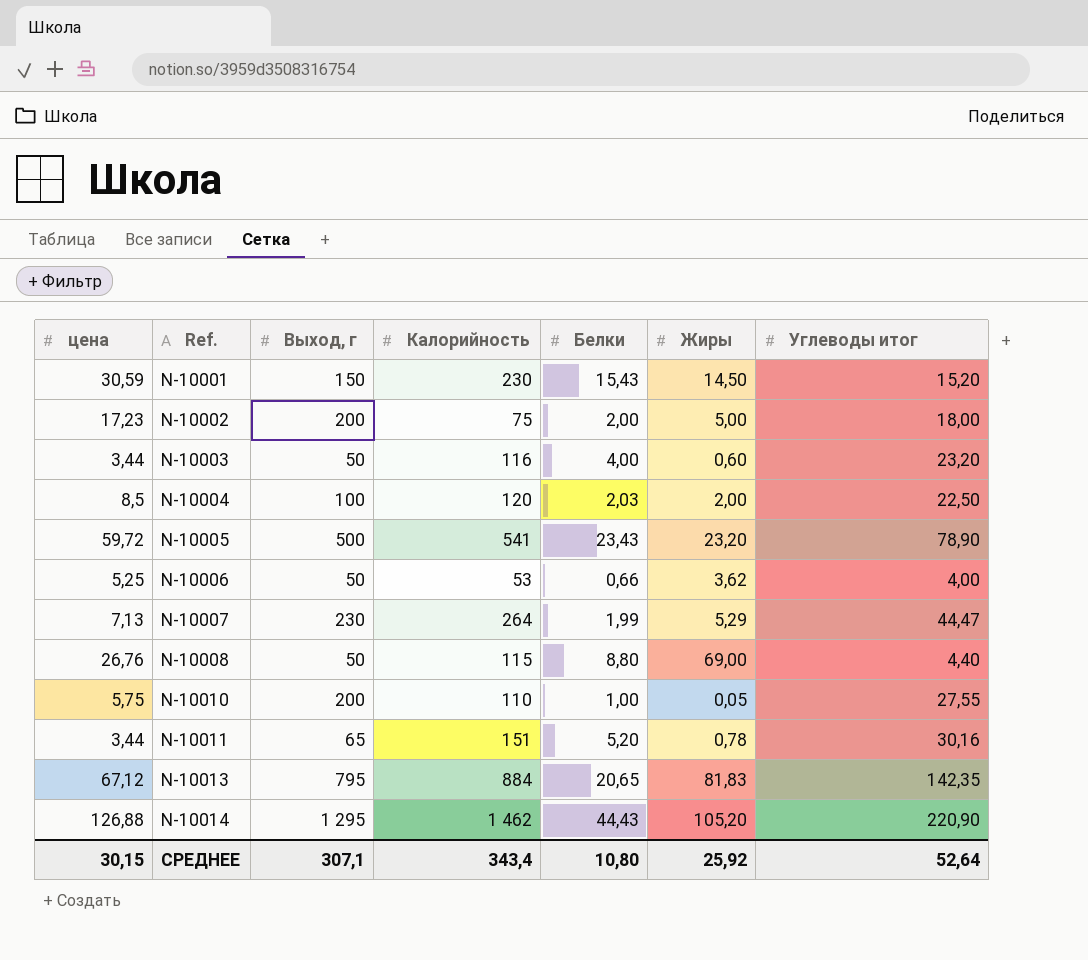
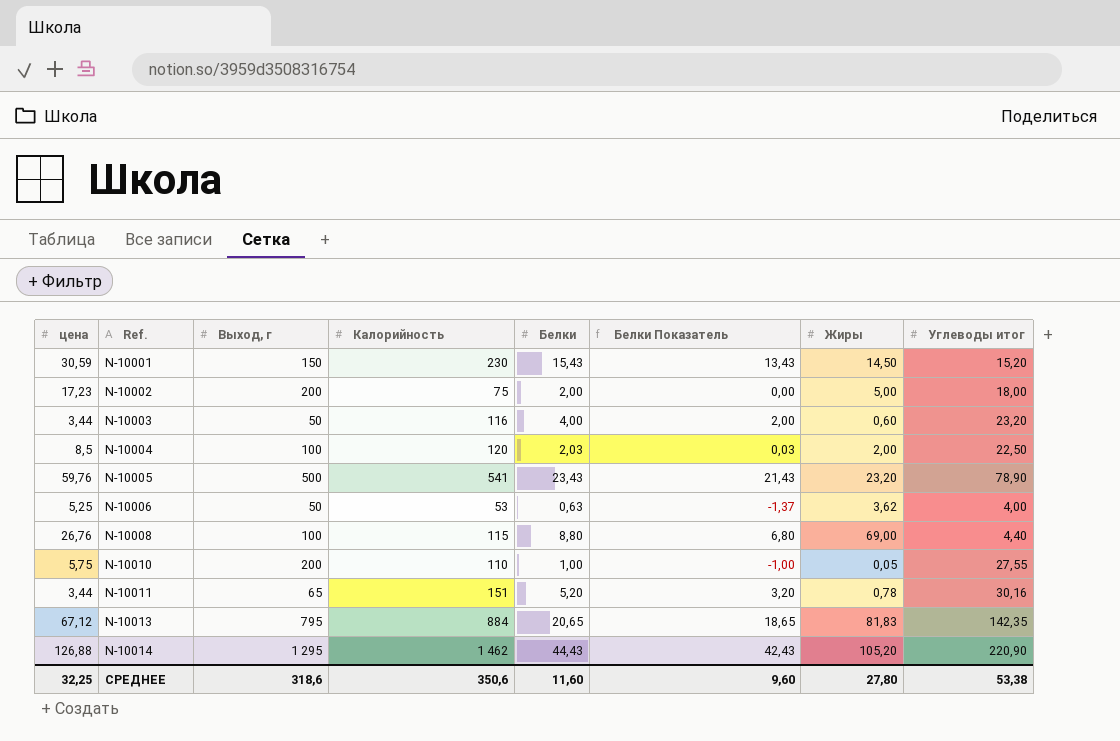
column Белки Показатель | formula: none -> [Белки] - 2
row N-10007: 7,13 | 230 | 264 | 1,99 | 5,29 | 44,47 -> none
N-10005 | цена: 59,72 -> 59,76
N-10006 | Белки: 0,66 -> 0,63
N-10008 | Выход, г: 50 -> 100
СРЕДНЕЕ | цена: 30,15 -> 32,25
СРЕДНЕЕ | Выход, г: 307,1 -> 318,6
СРЕДНЕЕ | Калорийность: 343,4 -> 350,6
СРЕДНЕЕ | Белки: 10,80 -> 11,60
СРЕДНЕЕ | Жиры: 25,92 -> 27,80
СРЕДНЕЕ | Углеводы итог: 52,64 -> 53,38

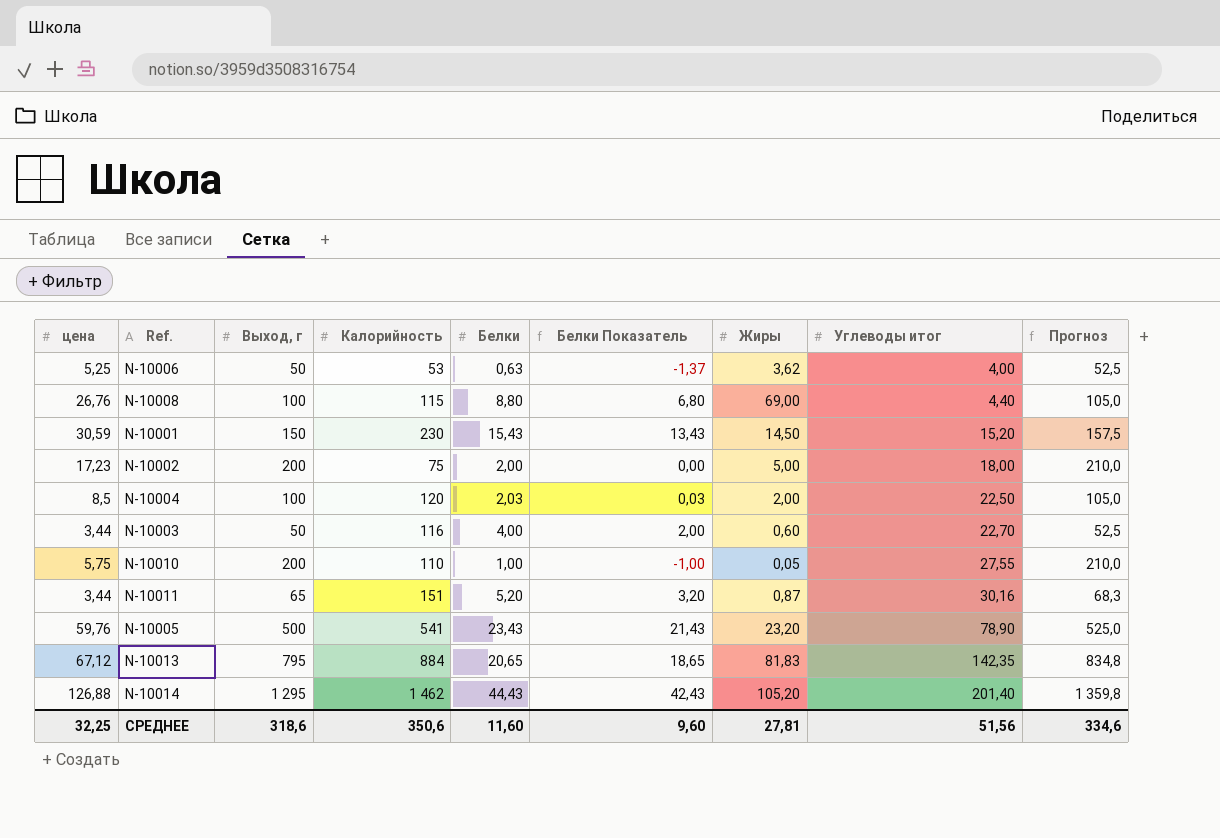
row order: Ref. ascending -> Углеводы итог ascending
column Прогноз | formula: none -> [Выход, г] * 1,05
N-10003 | Углеводы итог: 23,20 -> 22,70
N-10011 | Жиры: 0,78 -> 0,87
N-10014 | Углеводы итог: 220,90 -> 201,40
СРЕДНЕЕ | Жиры: 27,80 -> 27,81
СРЕДНЕЕ | Углеводы итог: 53,38 -> 51,56

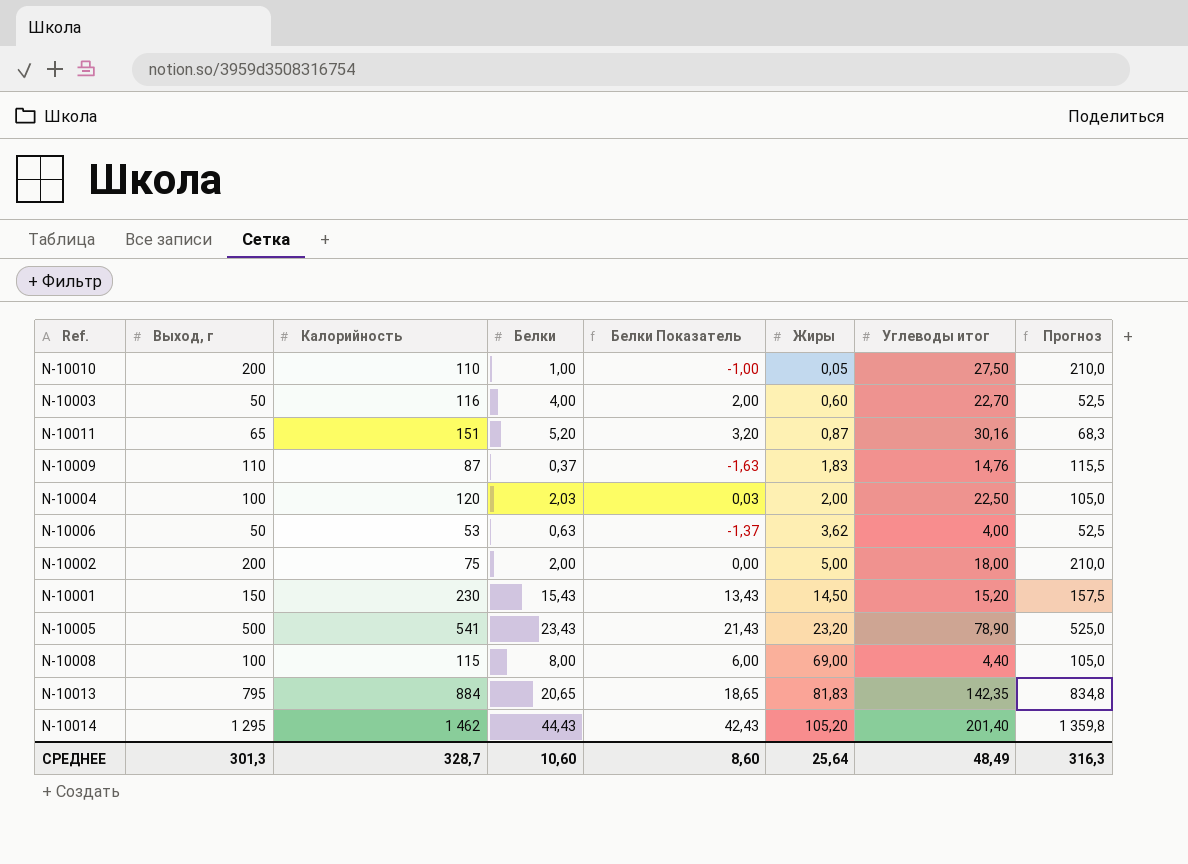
row order: Углеводы итог ascending -> Жиры ascending
column цена | position: 1 -> none
N-10010 | Углеводы итог: 27,55 -> 27,50
row N-10009: none -> 110 | 87 | 0,37 | -1,63 | 1,83 | 14,76 | 115,5
N-10008 | Белки: 8,80 -> 8,00
N-10008 | Белки Показатель: 6,80 -> 6,00
СРЕДНЕЕ | Выход, г: 318,6 -> 301,3
СРЕДНЕЕ | Калорийность: 350,6 -> 328,7
СРЕДНЕЕ | Белки: 11,60 -> 10,60
СРЕДНЕЕ | Белки Показатель: 9,60 -> 8,60
СРЕДНЕЕ | Жиры: 27,81 -> 25,64
СРЕДНЕЕ | Углеводы итог: 51,56 -> 48,49
СРЕДНЕЕ | Прогноз: 334,6 -> 316,3

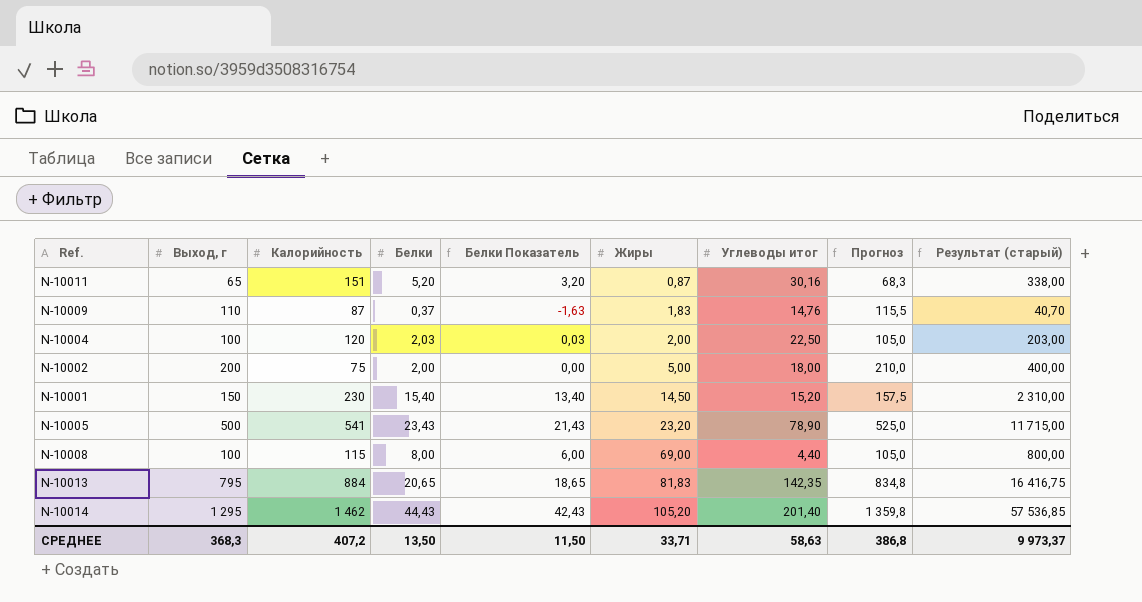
column Результат (старый) | formula: none -> [Выход, г] * [Белки]
row N-10010: 200 | 110 | 1,00 | -1,00 | 0,05 | 27,50 | 210,0 -> none
row N-10003: 50 | 116 | 4,00 | 2,00 | 0,60 | 22,70 | 52,5 -> none
row N-10006: 50 | 53 | 0,63 | -1,37 | 3,62 | 4,00 | 52,5 -> none
N-10001 | Белки: 15,43 -> 15,40
N-10001 | Белки Показатель: 13,43 -> 13,40
СРЕДНЕЕ | Выход, г: 301,3 -> 368,3
СРЕДНЕЕ | Калорийность: 328,7 -> 407,2
СРЕДНЕЕ | Белки: 10,60 -> 13,50
СРЕДНЕЕ | Белки Показатель: 8,60 -> 11,50
СРЕДНЕЕ | Жиры: 25,64 -> 33,71
СРЕДНЕЕ | Углеводы итог: 48,49 -> 58,63
СРЕДНЕЕ | Прогноз: 316,3 -> 386,8

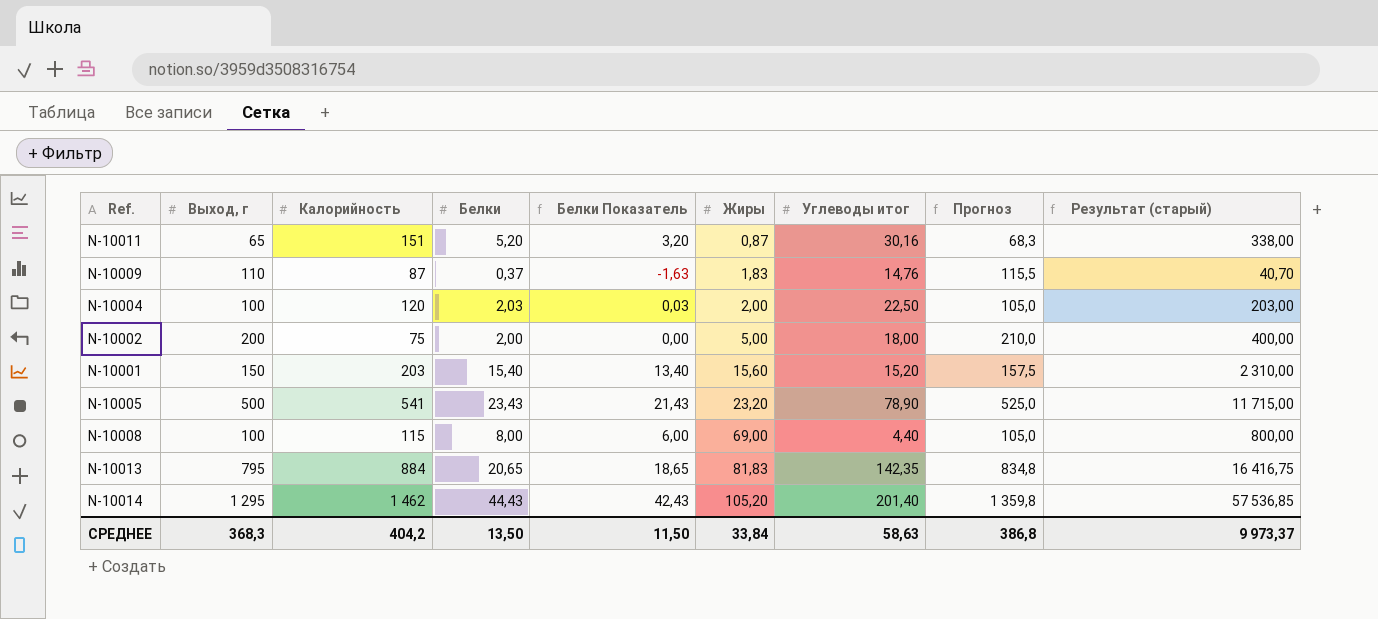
N-10001 | Калорийность: 230 -> 203
N-10001 | Жиры: 14,50 -> 15,60
СРЕДНЕЕ | Калорийность: 407,2 -> 404,2
СРЕДНЕЕ | Жиры: 33,71 -> 33,84

